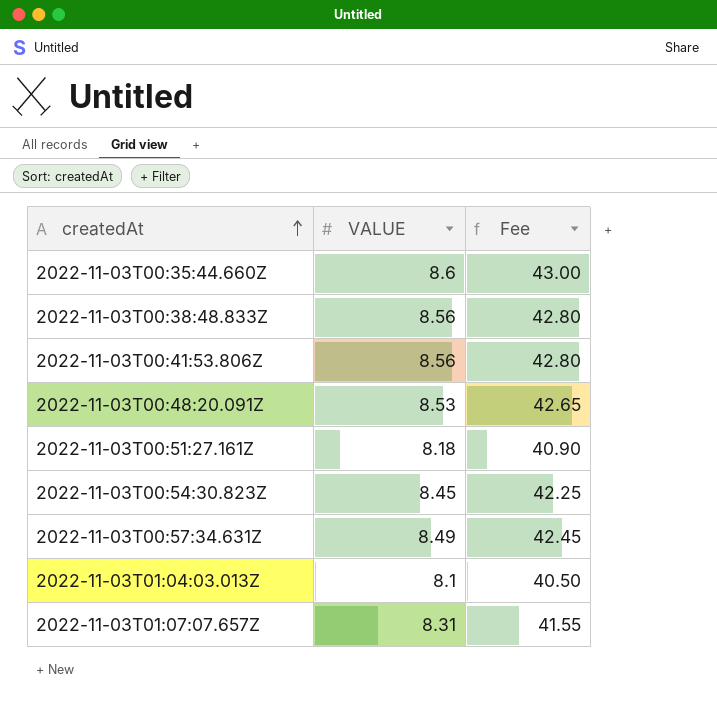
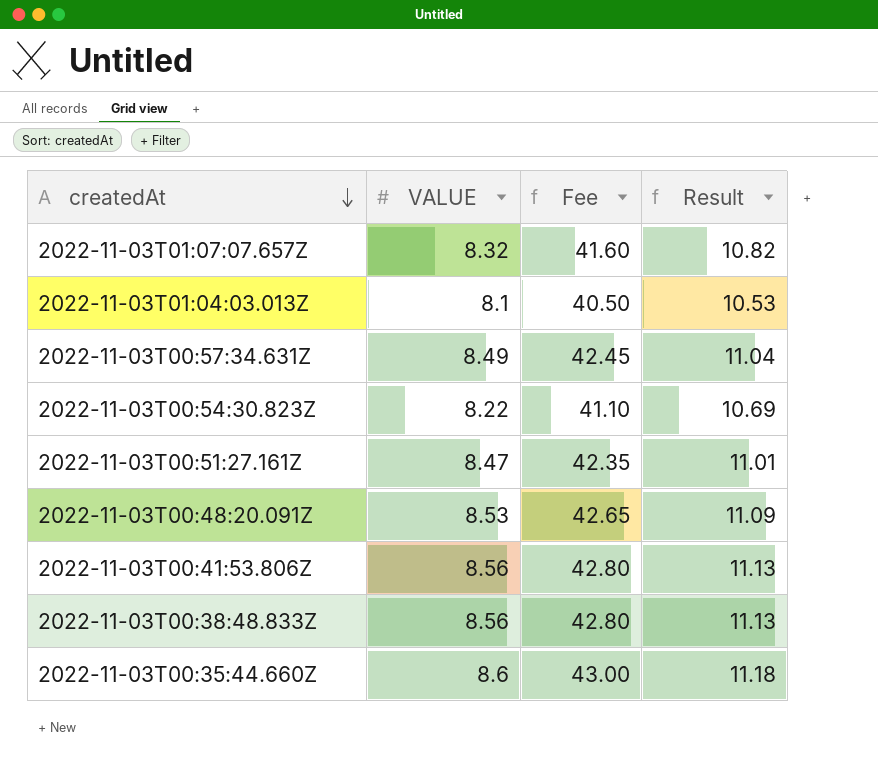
row order: createdAt ascending -> createdAt descending
column Result | formula: none -> [VALUE] * 1.3
2022-11-03T01:07:07.657Z | VALUE: 8.31 -> 8.32
2022-11-03T01:07:07.657Z | Fee: 41.55 -> 41.60
2022-11-03T00:54:30.823Z | VALUE: 8.45 -> 8.22
2022-11-03T00:54:30.823Z | Fee: 42.25 -> 41.10
2022-11-03T00:51:27.161Z | VALUE: 8.18 -> 8.47
2022-11-03T00:51:27.161Z | Fee: 40.90 -> 42.35

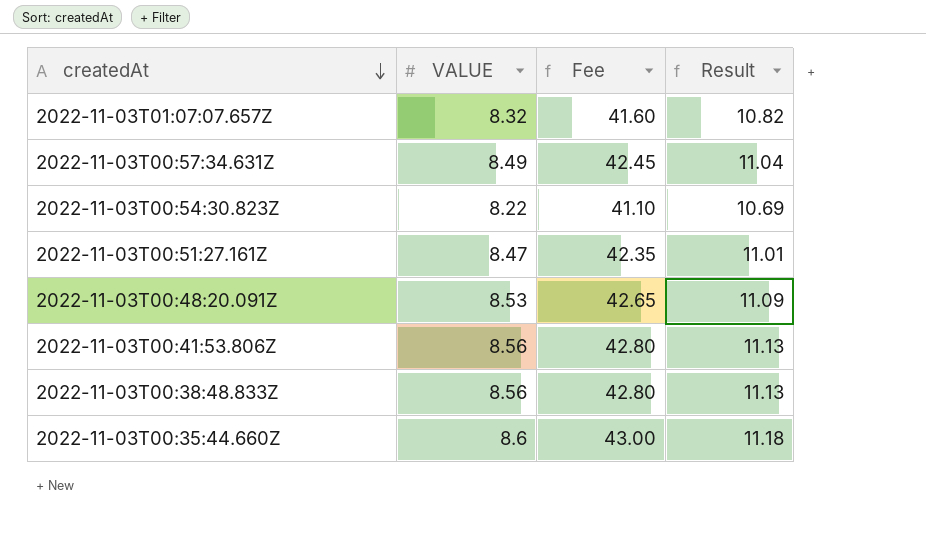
row 2022-11-03T01:04:03.013Z: 8.1 | 40.50 | 10.53 -> none

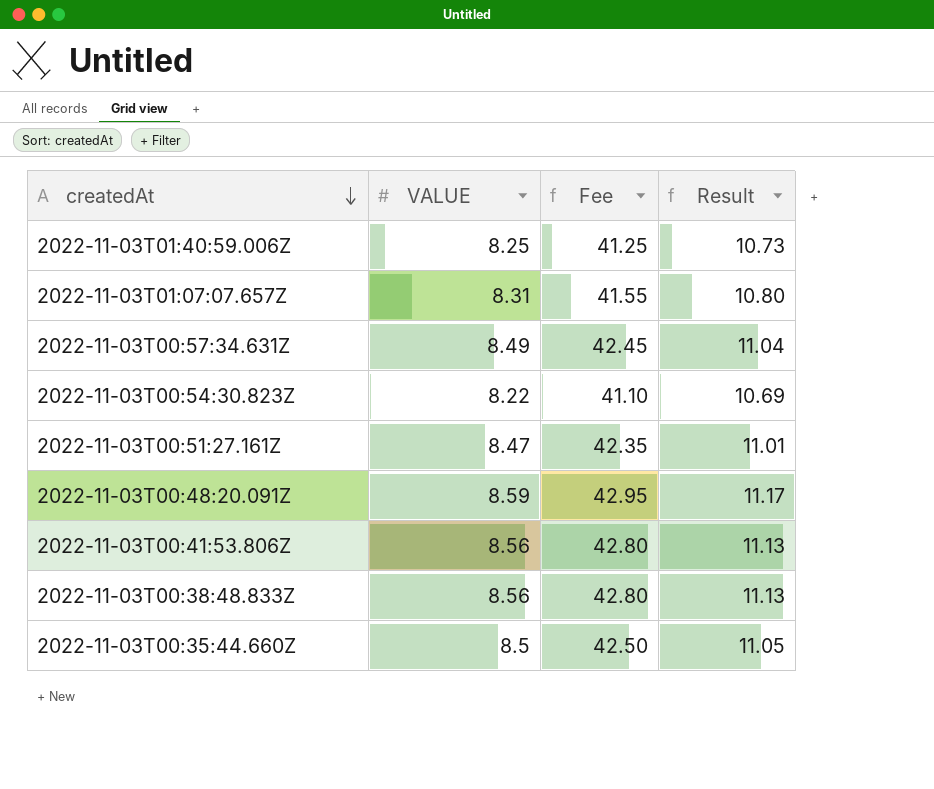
row 2022-11-03T01:40:59.006Z: none -> 8.25 | 41.25 | 10.73
2022-11-03T01:07:07.657Z | VALUE: 8.32 -> 8.31
2022-11-03T01:07:07.657Z | Fee: 41.60 -> 41.55
2022-11-03T01:07:07.657Z | Result: 10.82 -> 10.80
2022-11-03T00:48:20.091Z | VALUE: 8.53 -> 8.59
2022-11-03T00:48:20.091Z | Fee: 42.65 -> 42.95
2022-11-03T00:48:20.091Z | Result: 11.09 -> 11.17
2022-11-03T00:35:44.660Z | VALUE: 8.6 -> 8.5
2022-11-03T00:35:44.660Z | Fee: 43.00 -> 42.50
2022-11-03T00:35:44.660Z | Result: 11.18 -> 11.05

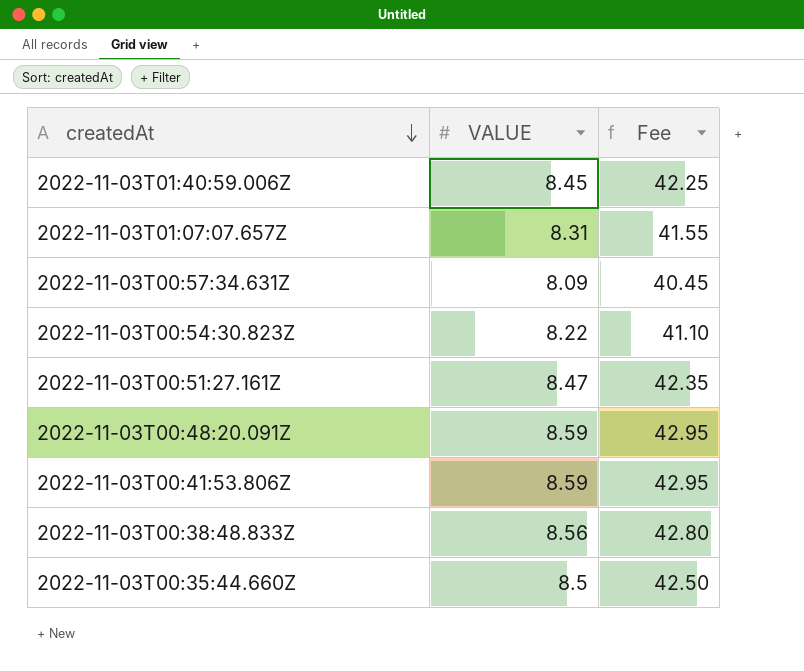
column Result | formula: [VALUE] * 1.3 -> none
2022-11-03T01:40:59.006Z | VALUE: 8.25 -> 8.45
2022-11-03T01:40:59.006Z | Fee: 41.25 -> 42.25
2022-11-03T00:57:34.631Z | VALUE: 8.49 -> 8.09
2022-11-03T00:57:34.631Z | Fee: 42.45 -> 40.45
2022-11-03T00:41:53.806Z | VALUE: 8.56 -> 8.59
2022-11-03T00:41:53.806Z | Fee: 42.80 -> 42.95

